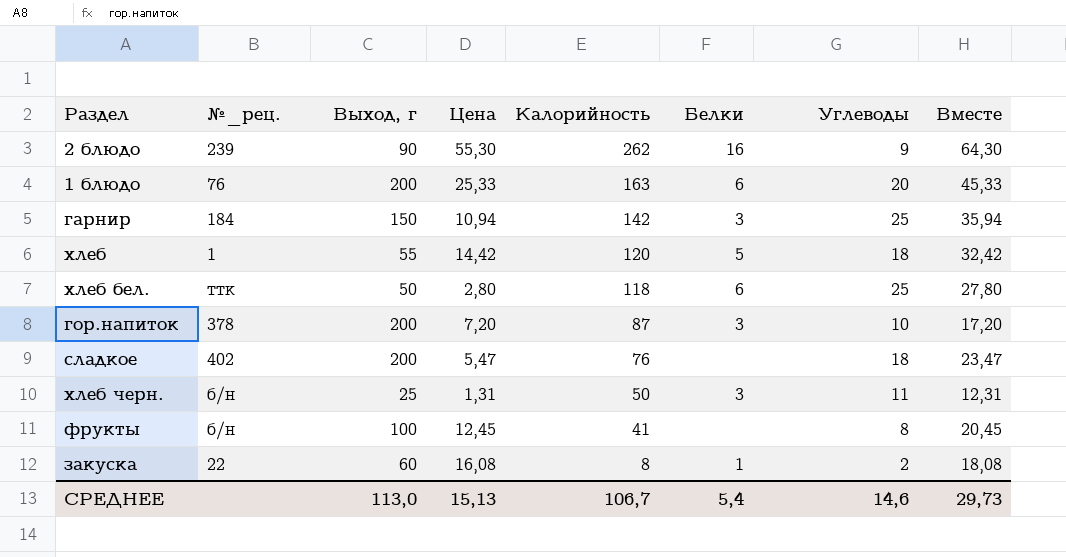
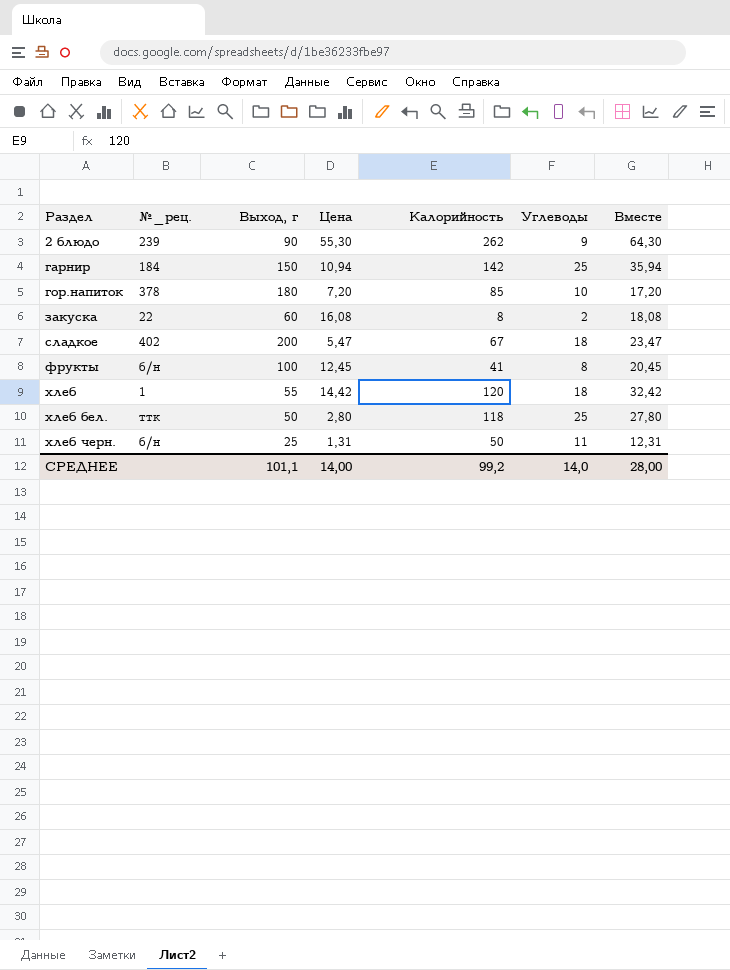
row order: Калорийность descending -> Раздел ascending
column Белки | position: 6 -> none
row 1 блюдо: 76 | 200 | 25,33 | 163 | 6 | 20 | 45,33 -> none
гор.напиток | Выход, г: 200 -> 180
гор.напиток | Калорийность: 87 -> 85
сладкое | Калорийность: 76 -> 67
СРЕДНЕЕ | Выход, г: 113,0 -> 101,1
СРЕДНЕЕ | Цена: 15,13 -> 14,00
СРЕДНЕЕ | Калорийность: 106,7 -> 99,2
СРЕДНЕЕ | Углеводы: 14,6 -> 14,0
СРЕДНЕЕ | Вместе: 29,73 -> 28,00

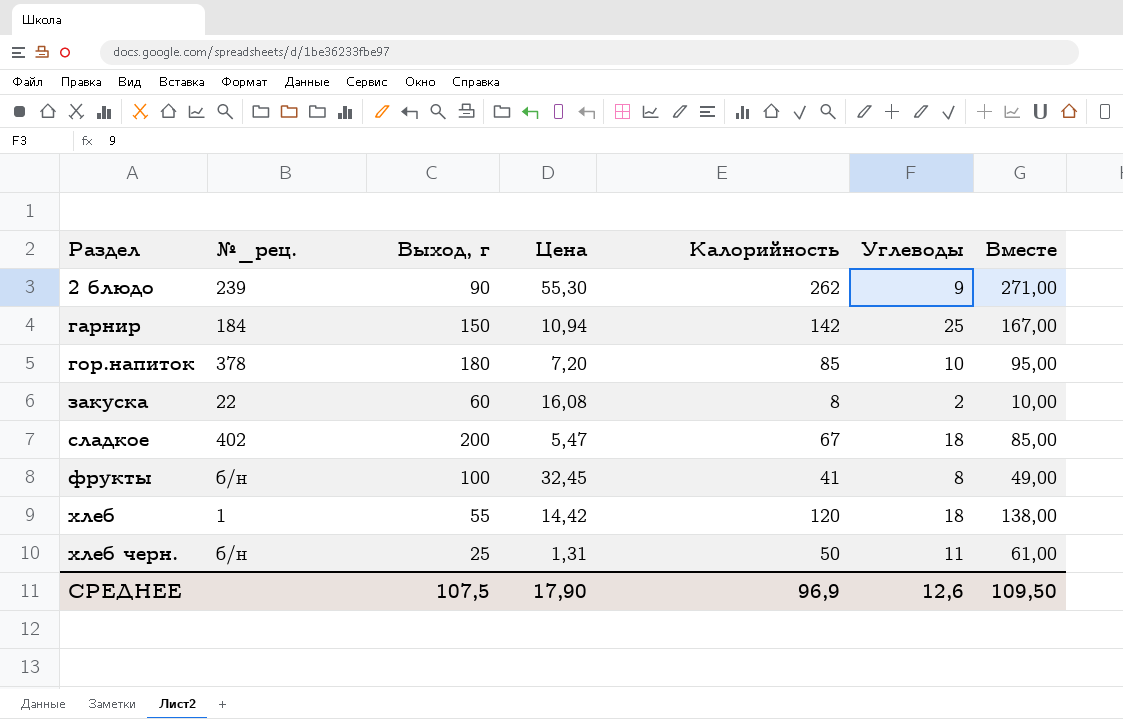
column Вместе | formula: [Цена] + [Углеводы] -> [Калорийность] + [Углеводы]
row хлеб бел.: ттк | 50 | 2,80 | 118 | 25 | 27,80 -> none
фрукты | Цена: 12,45 -> 32,45
СРЕДНЕЕ | Выход, г: 101,1 -> 107,5
СРЕДНЕЕ | Цена: 14,00 -> 17,90
СРЕДНЕЕ | Калорийность: 99,2 -> 96,9
СРЕДНЕЕ | Углеводы: 14,0 -> 12,6
СРЕДНЕЕ | Вместе: 28,00 -> 109,50

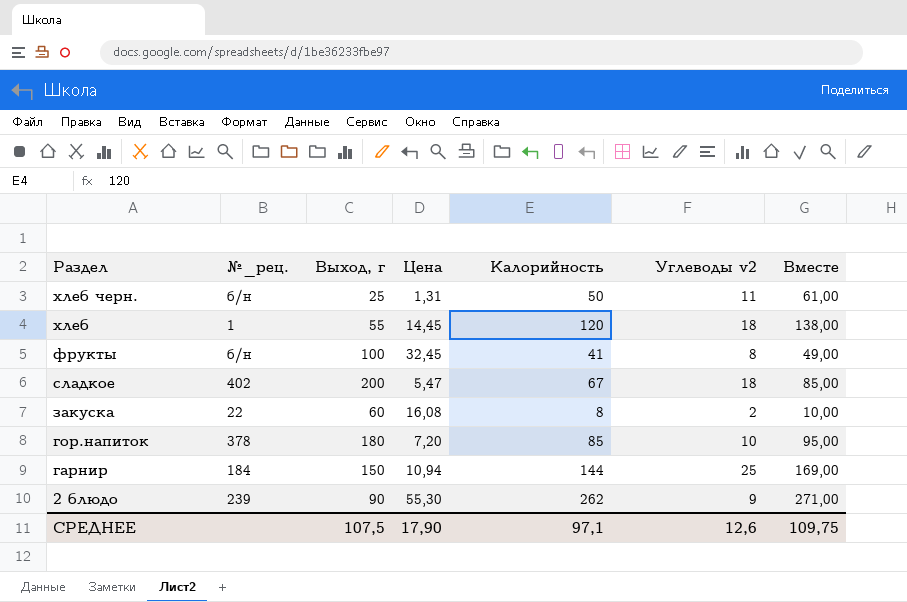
row order: Раздел ascending -> Раздел descending
column name: Углеводы -> Углеводы v2
хлеб | Цена: 14,42 -> 14,45
гарнир | Калорийность: 142 -> 144
гарнир | Вместе: 167,00 -> 169,00
СРЕДНЕЕ | Калорийность: 96,9 -> 97,1
СРЕДНЕЕ | Вместе: 109,50 -> 109,75

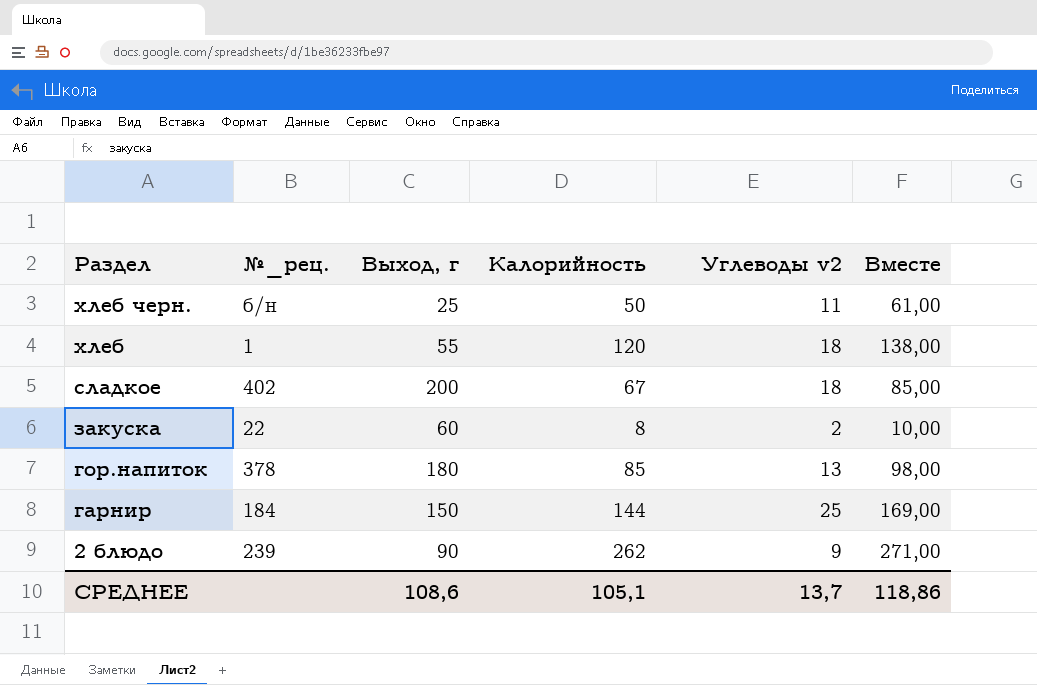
column Цена | position: 4 -> none
row фрукты: б/н | 100 | 32,45 | 41 | 8 | 49,00 -> none
гор.напиток | Углеводы v2: 10 -> 13
гор.напиток | Вместе: 95,00 -> 98,00
СРЕДНЕЕ | Выход, г: 107,5 -> 108,6
СРЕДНЕЕ | Калорийность: 97,1 -> 105,1
СРЕДНЕЕ | Углеводы v2: 12,6 -> 13,7
СРЕДНЕЕ | Вместе: 109,75 -> 118,86

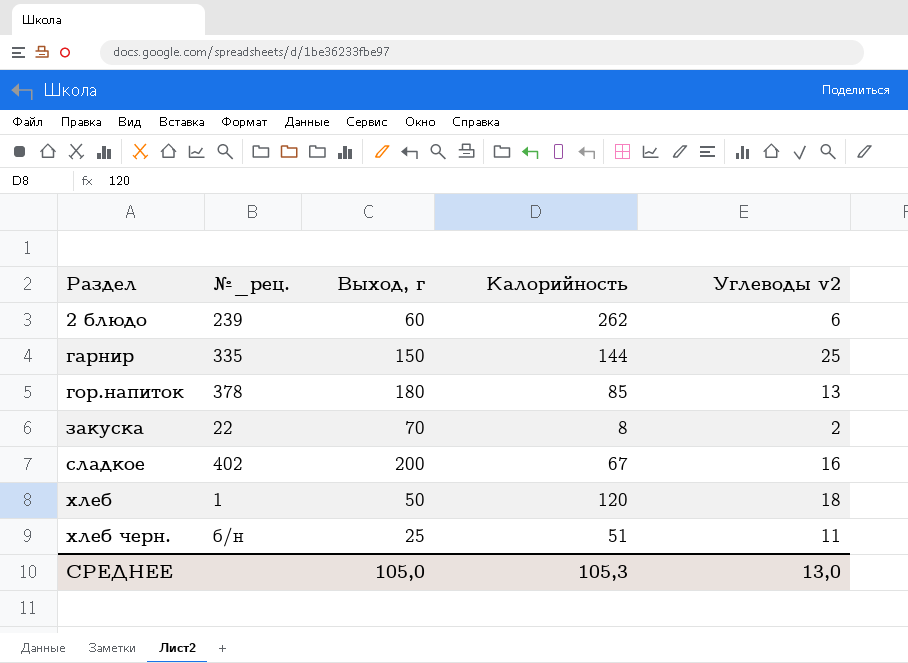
row order: Раздел descending -> Раздел ascending
column Вместе | formula: [Калорийность] + [Углеводы v2] -> none
2 блюдо | Выход, г: 90 -> 60
2 блюдо | Углеводы v2: 9 -> 6
гарнир | №_рец.: 184 -> 335
закуска | Выход, г: 60 -> 70
сладкое | Углеводы v2: 18 -> 16
хлеб | Выход, г: 55 -> 50
хлеб черн. | Калорийность: 50 -> 51
СРЕДНЕЕ | Выход, г: 108,6 -> 105,0
СРЕДНЕЕ | Калорийность: 105,1 -> 105,3
СРЕДНЕЕ | Углеводы v2: 13,7 -> 13,0

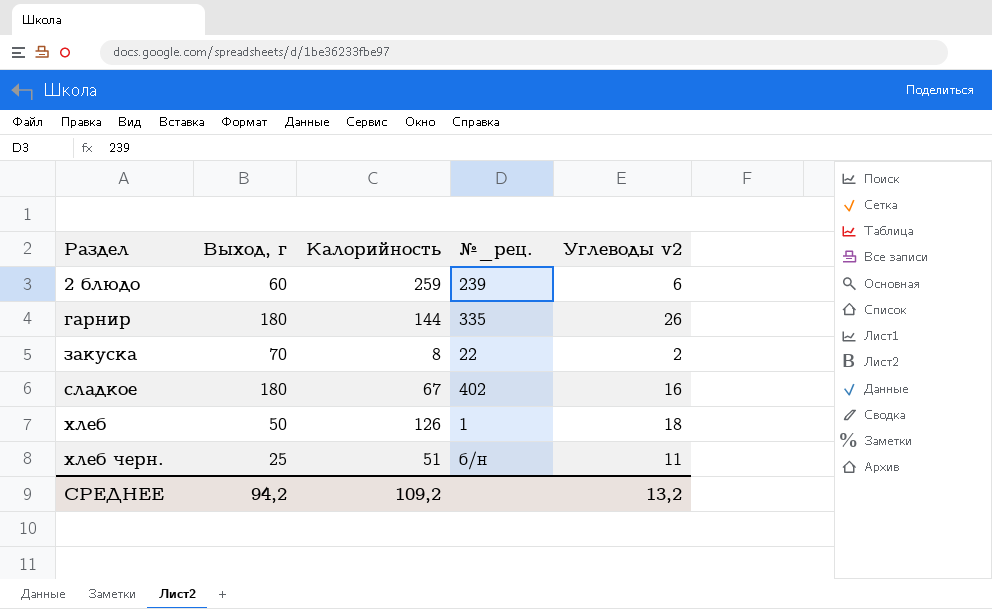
column №_рец. | position: 2 -> 4
row гор.напиток: 378 | 180 | 85 | 13 -> none
2 блюдо | Калорийность: 262 -> 259
гарнир | Выход, г: 150 -> 180
гарнир | Углеводы v2: 25 -> 26
сладкое | Выход, г: 200 -> 180
хлеб | Калорийность: 120 -> 126
СРЕДНЕЕ | Выход, г: 105,0 -> 94,2
СРЕДНЕЕ | Калорийность: 105,3 -> 109,2
СРЕДНЕЕ | Углеводы v2: 13,0 -> 13,2

